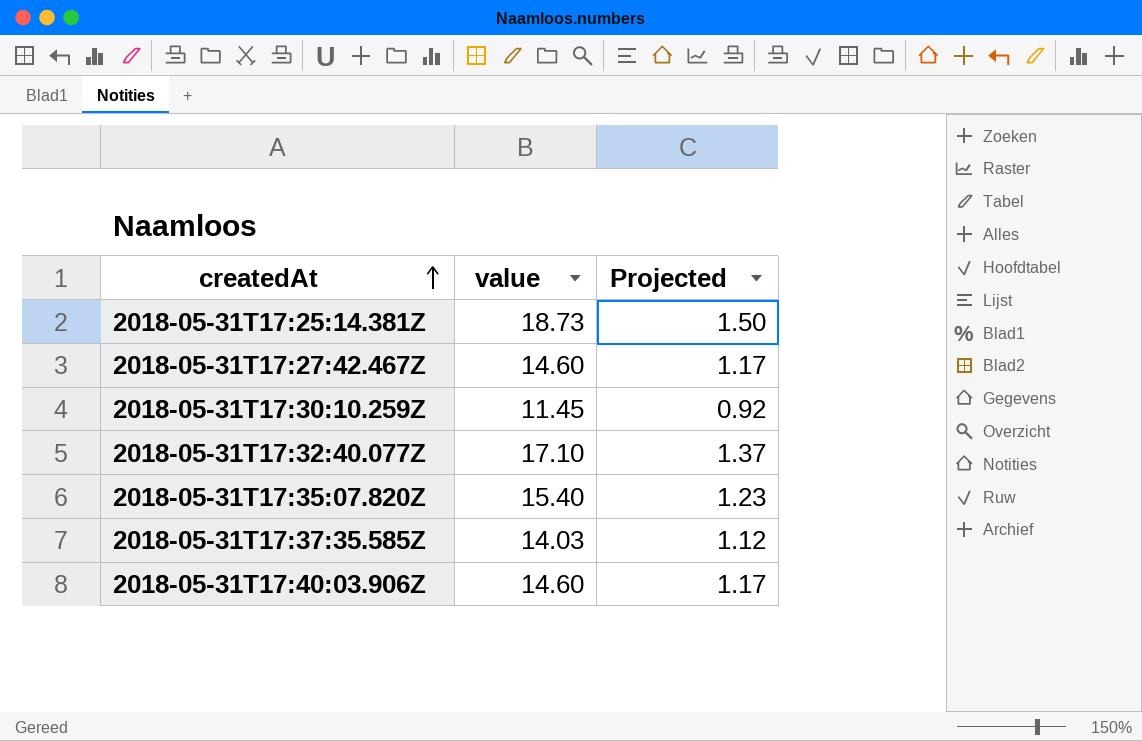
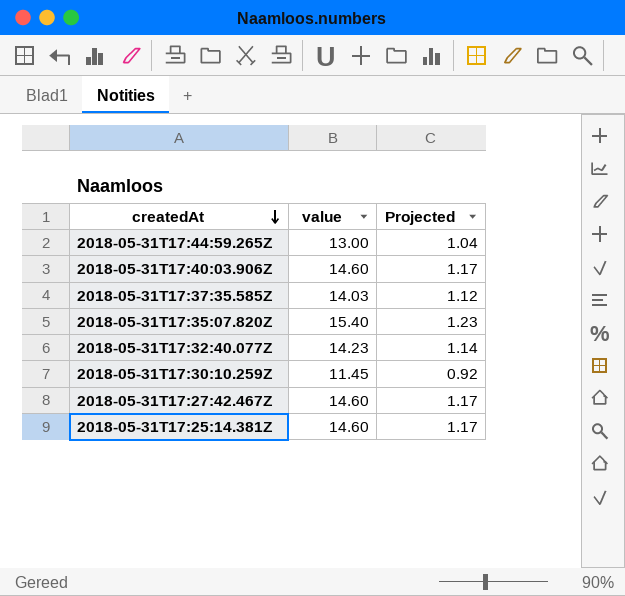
row order: createdAt ascending -> createdAt descending
row 2018-05-31T17:44:59.265Z: none -> 13.00 | 1.04
2018-05-31T17:32:40.077Z | value: 17.10 -> 14.23
2018-05-31T17:32:40.077Z | Projected: 1.37 -> 1.14
2018-05-31T17:25:14.381Z | value: 18.73 -> 14.60
2018-05-31T17:25:14.381Z | Projected: 1.50 -> 1.17

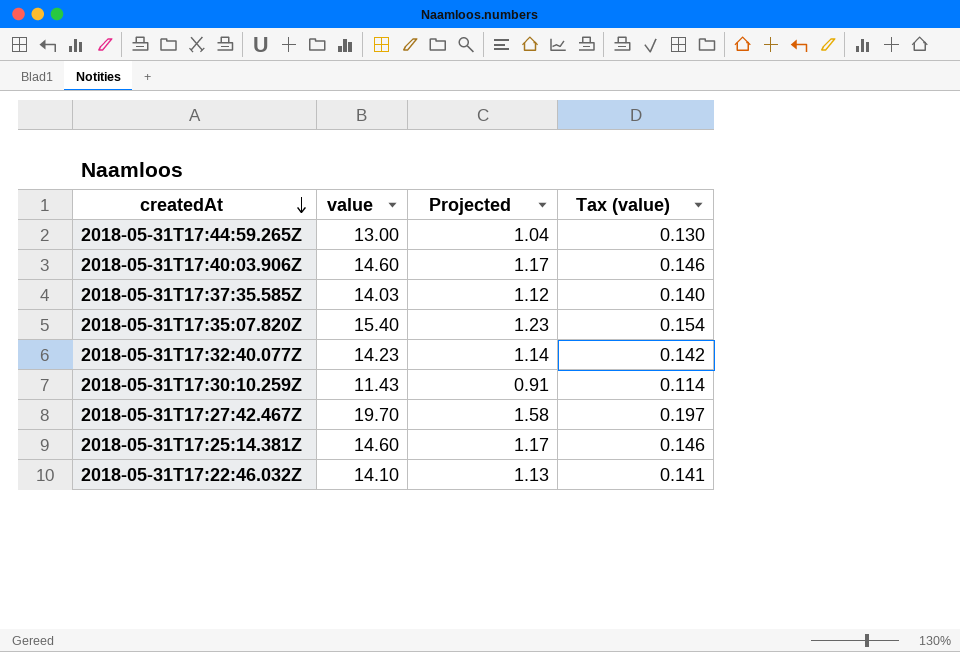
column Tax (value) | formula: none -> [value] * 0.01
2018-05-31T17:30:10.259Z | value: 11.45 -> 11.43
2018-05-31T17:30:10.259Z | Projected: 0.92 -> 0.91
2018-05-31T17:27:42.467Z | value: 14.60 -> 19.70
2018-05-31T17:27:42.467Z | Projected: 1.17 -> 1.58
row 2018-05-31T17:22:46.032Z: none -> 14.10 | 1.13 | 0.141

